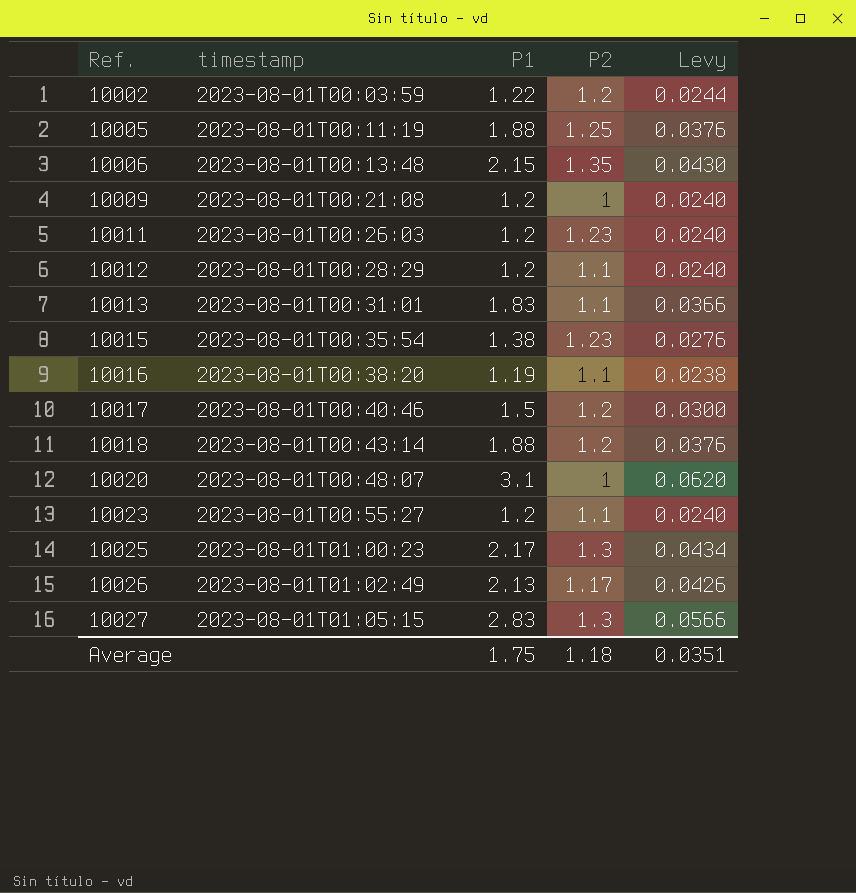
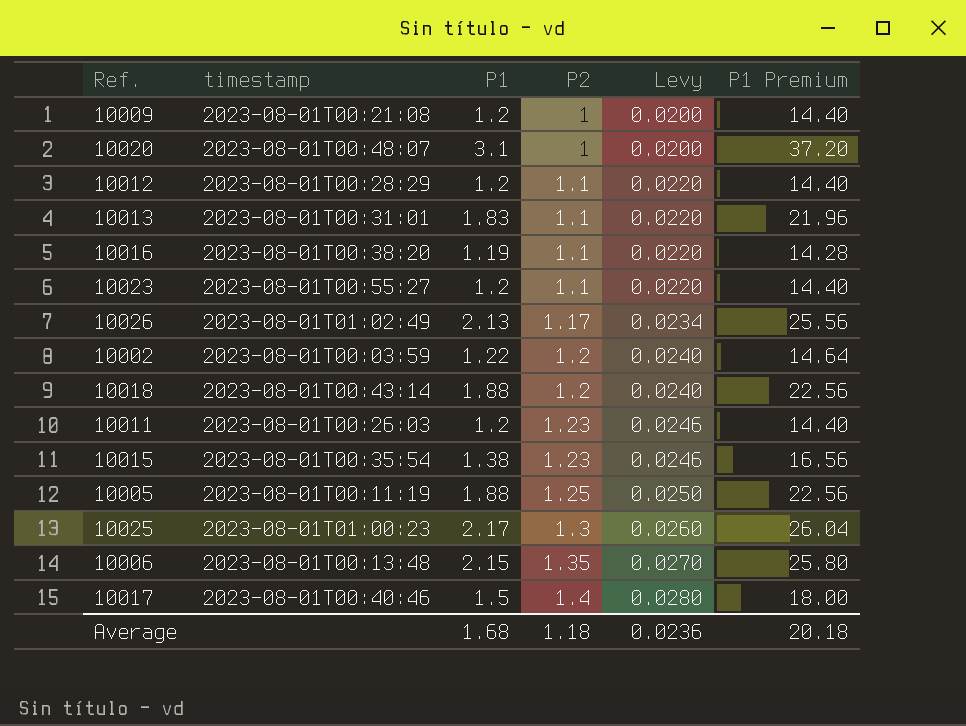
row order: Ref. ascending -> P2 ascending
column Levy | formula: [P1] * 0.02 -> [P2] * 0.02
column P1 Premium | formula: none -> [P1] * 12
row 10027: 2023-08-01T01:05:15 | 2.83 | 1.3 | 0.0566 -> none
10017 | P2: 1.2 -> 1.4
Average | P1: 1.75 -> 1.68
Average | Levy: 0.0351 -> 0.0236

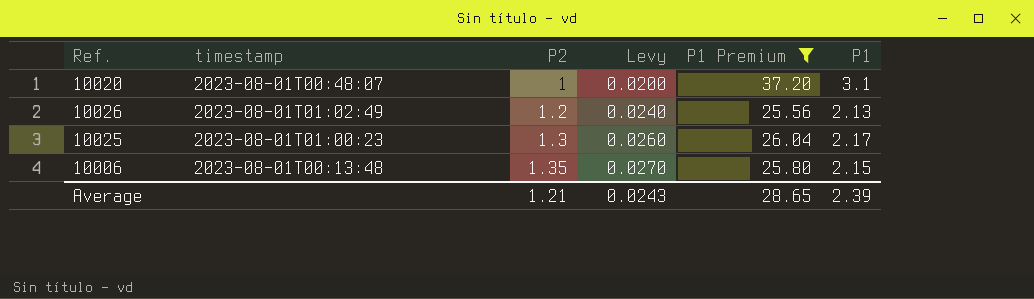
filter: none -> P1 Premium >= 25.56
column P1 | position: 3 -> 6
10026 | P2: 1.17 -> 1.2
10026 | Levy: 0.0234 -> 0.0240
Average | P2: 1.18 -> 1.21
Average | Levy: 0.0236 -> 0.0243
Average | P1 Premium: 20.18 -> 28.65
Average | P1: 1.68 -> 2.39

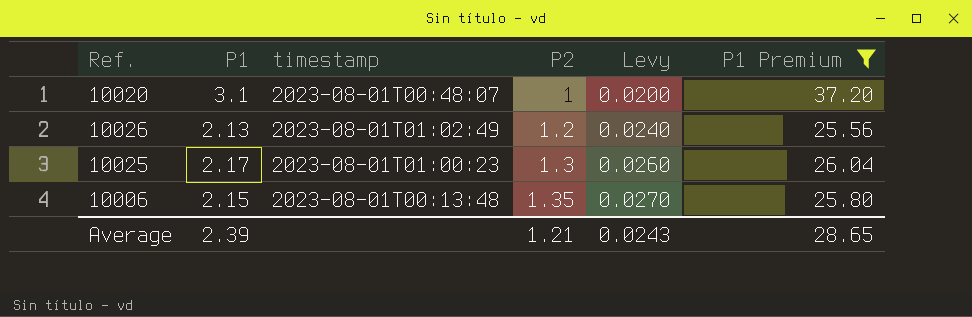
column P1 | position: 6 -> 2

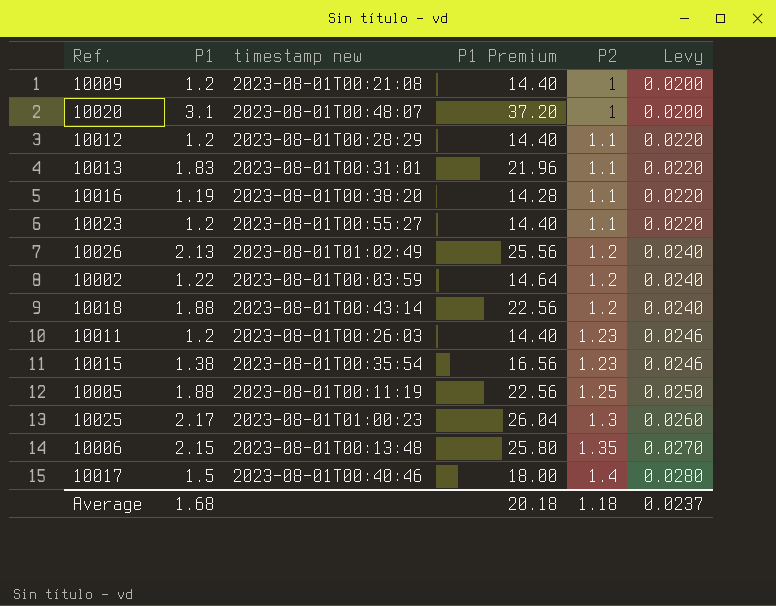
filter: P1 Premium >= 25.56 -> none
column name: timestamp -> timestamp new
column P1 Premium | position: 6 -> 4
Average | P1: 2.39 -> 1.68
Average | P1 Premium: 28.65 -> 20.18
Average | P2: 1.21 -> 1.18
Average | Levy: 0.0243 -> 0.0237

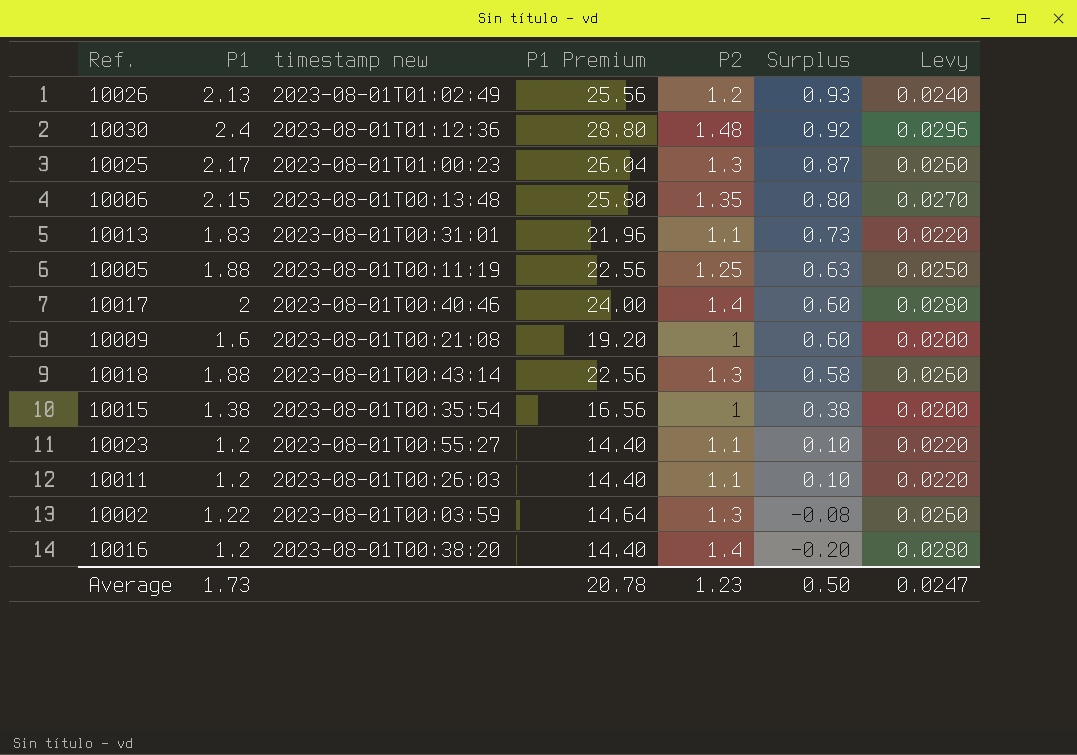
row order: P2 ascending -> Surplus descending
column Surplus | formula: none -> [P1] - [P2]
row 10020: 3.1 | 2023-08-01T00:48:07 | 37.20 | 1 | 0.0200 -> none
row 10012: 1.2 | 2023-08-01T00:28:29 | 14.40 | 1.1 | 0.0220 -> none
row 10030: none -> 2.4 | 2023-08-01T01:12:36 | 28.80 | 1.48 | 0.92 | 0.0296
10017 | P1: 1.5 -> 2
10017 | P1 Premium: 18.00 -> 24.00
10009 | P1: 1.2 -> 1.6
10009 | P1 Premium: 14.40 -> 19.20
10018 | P2: 1.2 -> 1.3
10018 | Levy: 0.0240 -> 0.0260
10015 | P2: 1.23 -> 1
10015 | Levy: 0.0246 -> 0.0200
10011 | P2: 1.23 -> 1.1
10011 | Levy: 0.0246 -> 0.0220
10002 | P2: 1.2 -> 1.3
10002 | Levy: 0.0240 -> 0.0260
10016 | P1: 1.19 -> 1.2
10016 | P1 Premium: 14.28 -> 14.40
10016 | P2: 1.1 -> 1.4
10016 | Levy: 0.0220 -> 0.0280
Average | P1: 1.68 -> 1.73
Average | P1 Premium: 20.18 -> 20.78
Average | P2: 1.18 -> 1.23
Average | Levy: 0.0237 -> 0.0247

